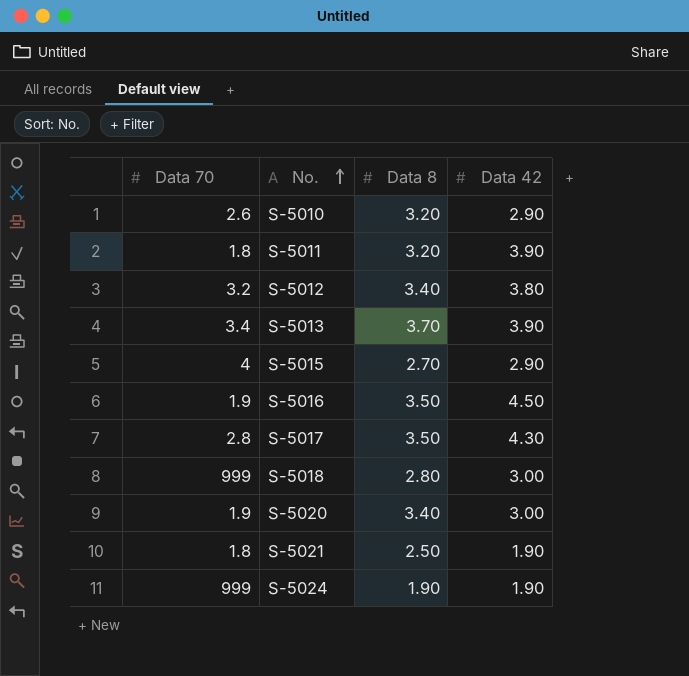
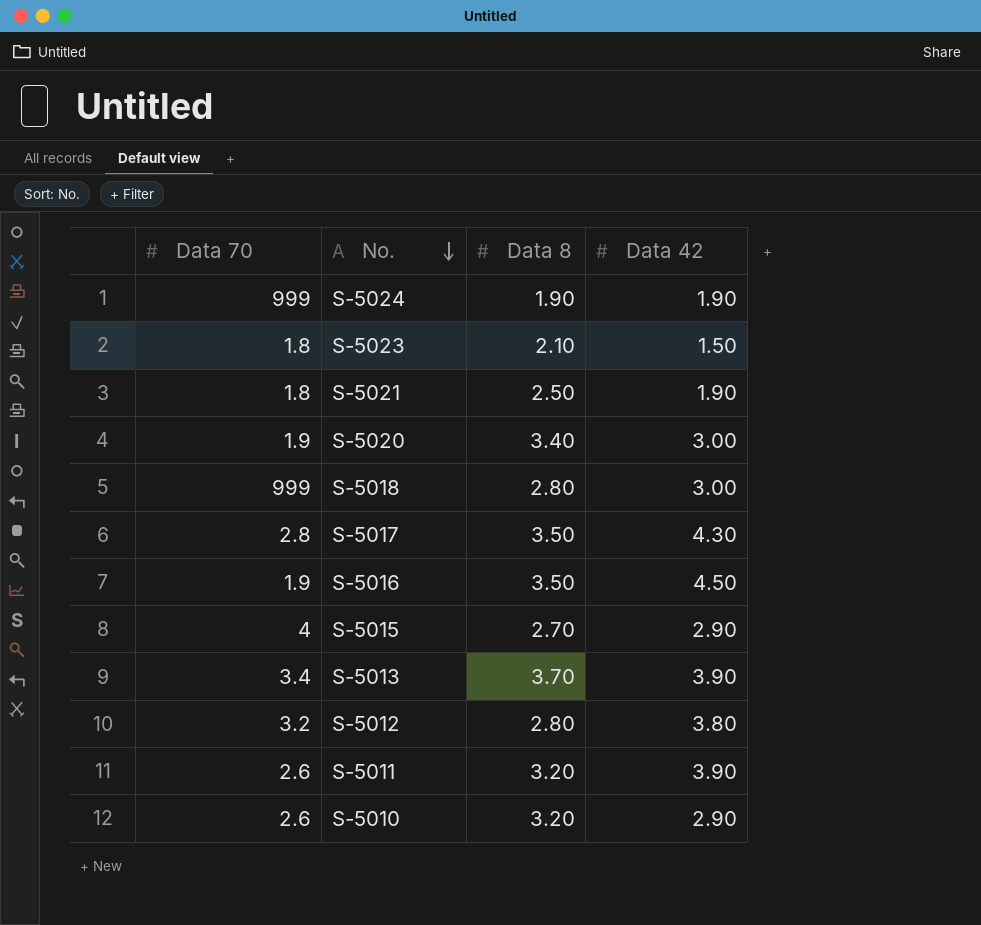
row order: No. ascending -> No. descending
row S-5023: none -> 1.8 | 2.10 | 1.50
S-5012 | Data 8: 3.40 -> 2.80
S-5011 | Data 70: 1.8 -> 2.6

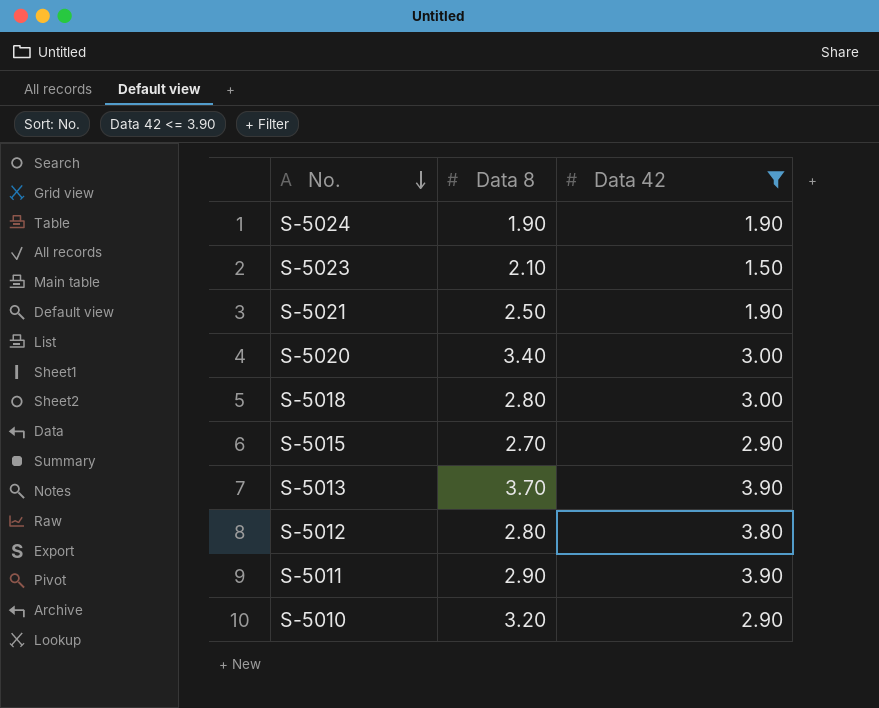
filter: none -> Data 42 <= 3.90
column Data 70 | position: 1 -> none
S-5011 | Data 8: 3.20 -> 2.90

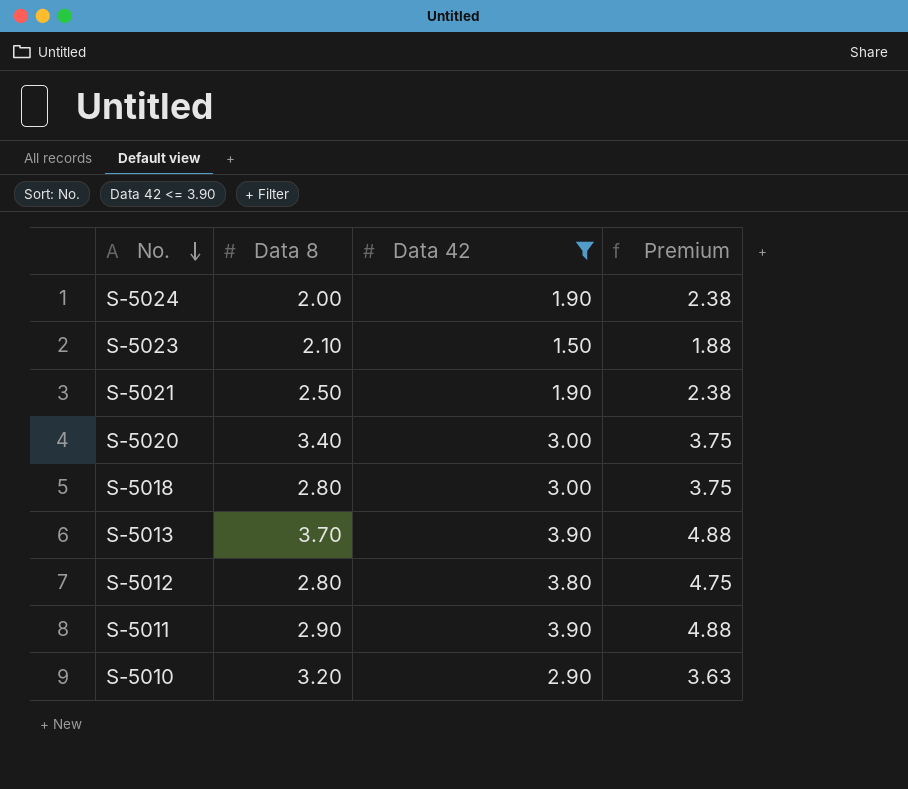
column Premium | formula: none -> [Data 42] * 1.25
row S-5015: 2.70 | 2.90 -> none
S-5024 | Data 8: 1.90 -> 2.00

